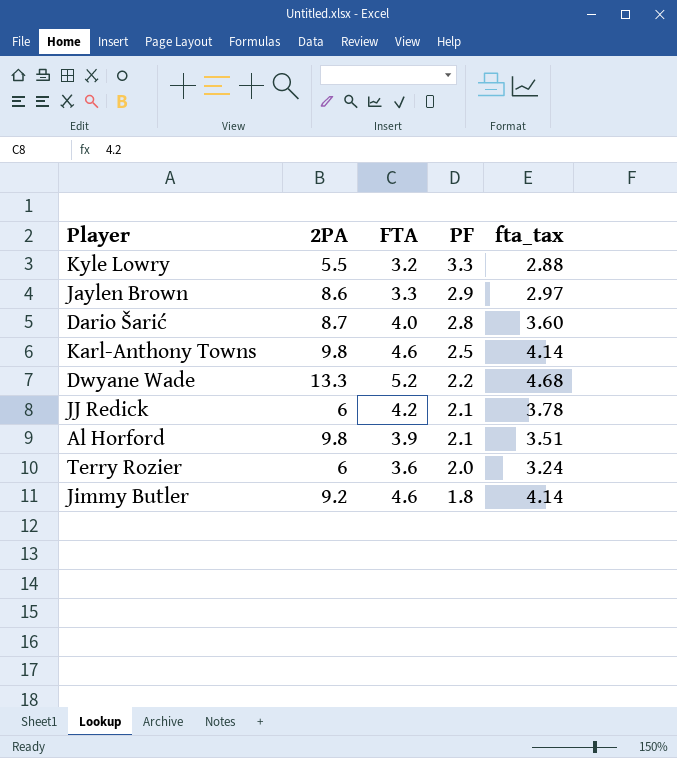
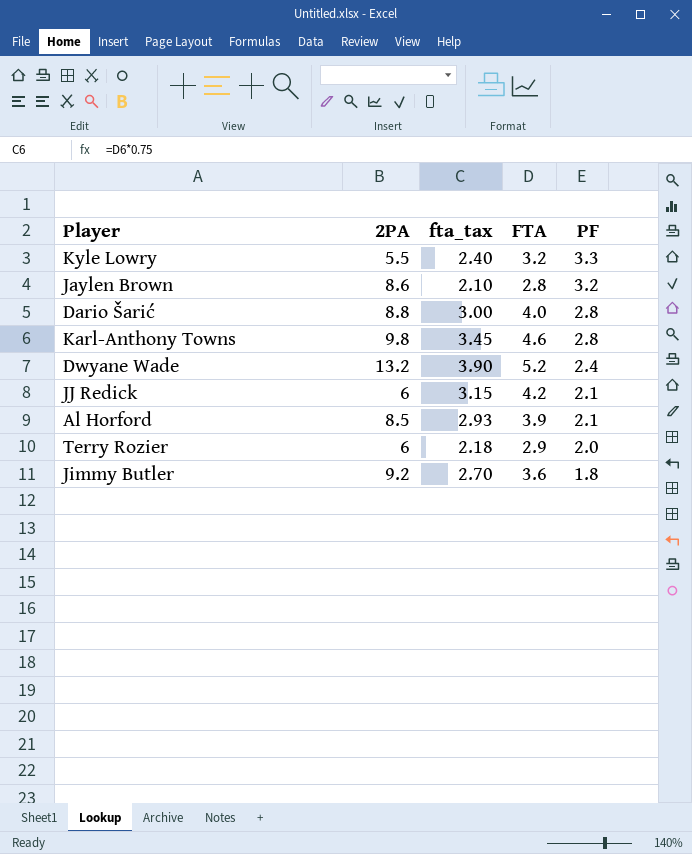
column fta_tax | formula: [FTA] * 0.9 -> [FTA] * 0.75
column fta_tax | position: 5 -> 3
Jaylen Brown | FTA: 3.3 -> 2.8
Jaylen Brown | PF: 2.9 -> 3.2
Dario Šarić | 2PA: 8.7 -> 8.8
Karl-Anthony Towns | PF: 2.5 -> 2.8
Dwyane Wade | 2PA: 13.3 -> 13.2
Dwyane Wade | PF: 2.2 -> 2.4
Al Horford | 2PA: 9.8 -> 8.5
Terry Rozier | FTA: 3.6 -> 2.9
Jimmy Butler | FTA: 4.6 -> 3.6

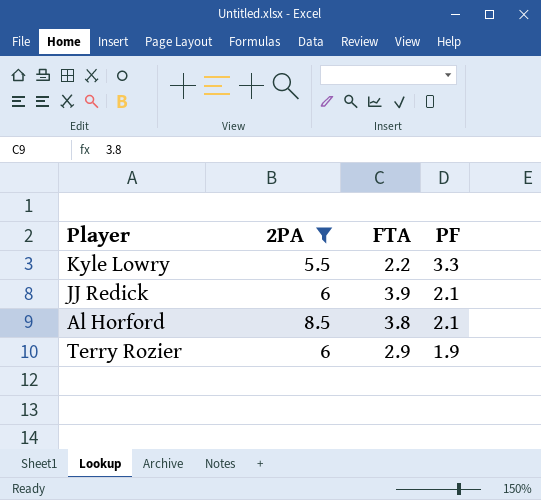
filter: none -> 2PA <= 8.5
column fta_tax | formula: [FTA] * 0.75 -> none
Kyle Lowry | FTA: 3.2 -> 2.2
JJ Redick | FTA: 4.2 -> 3.9
Al Horford | FTA: 3.9 -> 3.8
Terry Rozier | PF: 2.0 -> 1.9

